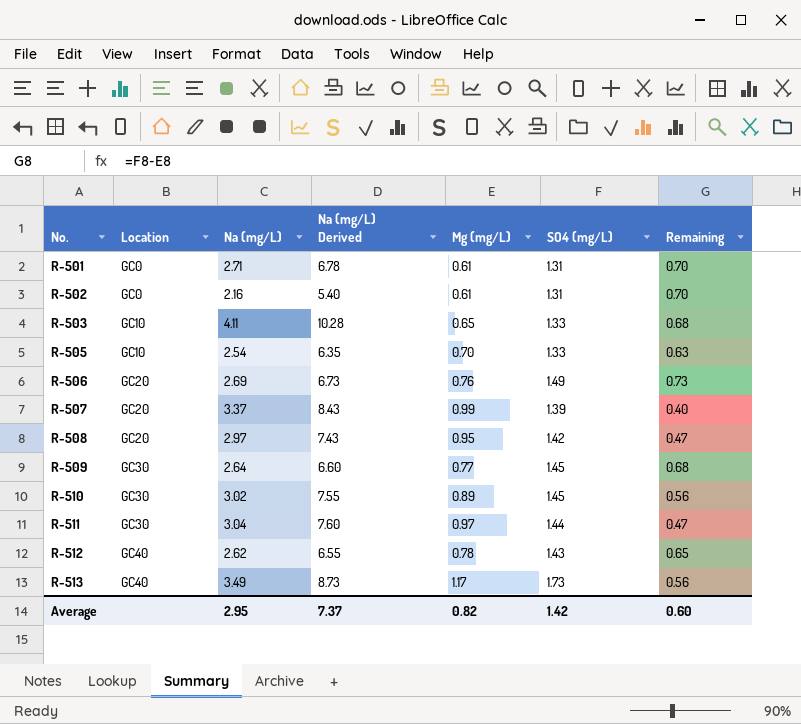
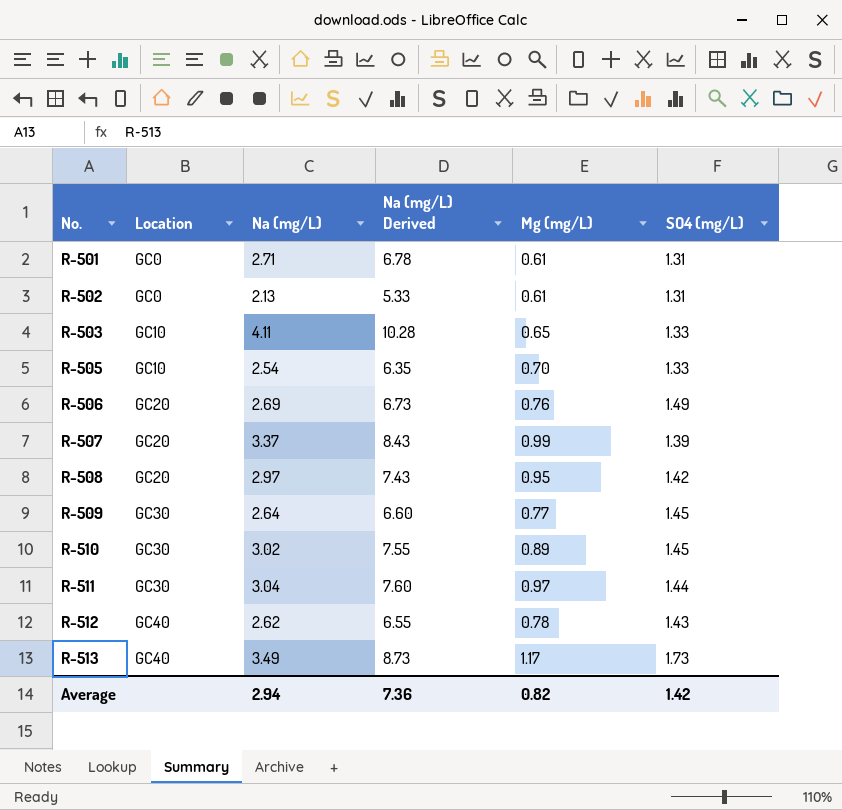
column Remaining | formula: [SO4 (mg/L)] - [Mg (mg/L)] -> none
R-502 | Na (mg/L): 2.16 -> 2.13
R-502 | Na (mg/L) Derived: 5.40 -> 5.33
Average | Na (mg/L): 2.95 -> 2.94
Average | Na (mg/L) Derived: 7.37 -> 7.36

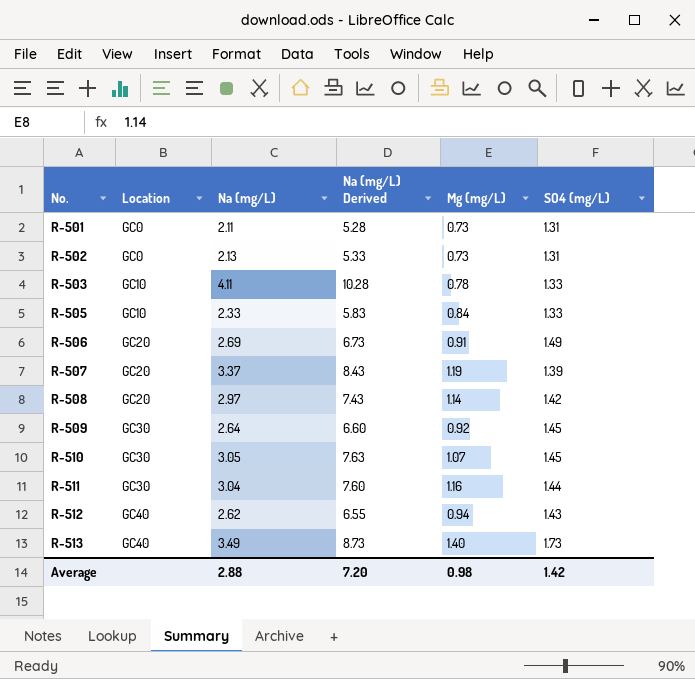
R-501 | Na (mg/L): 2.71 -> 2.11
R-501 | Na (mg/L) Derived: 6.78 -> 5.28
R-501 | Mg (mg/L): 0.61 -> 0.73
R-502 | Mg (mg/L): 0.61 -> 0.73
R-503 | Mg (mg/L): 0.65 -> 0.78
R-505 | Na (mg/L): 2.54 -> 2.33
R-505 | Na (mg/L) Derived: 6.35 -> 5.83
R-505 | Mg (mg/L): 0.70 -> 0.84
R-506 | Mg (mg/L): 0.76 -> 0.91
R-507 | Mg (mg/L): 0.99 -> 1.19
R-508 | Mg (mg/L): 0.95 -> 1.14
R-509 | Mg (mg/L): 0.77 -> 0.92
R-510 | Na (mg/L): 3.02 -> 3.05
R-510 | Na (mg/L) Derived: 7.55 -> 7.63
R-510 | Mg (mg/L): 0.89 -> 1.07
R-511 | Mg (mg/L): 0.97 -> 1.16
R-512 | Mg (mg/L): 0.78 -> 0.94
R-513 | Mg (mg/L): 1.17 -> 1.40
Average | Na (mg/L): 2.94 -> 2.88
Average | Na (mg/L) Derived: 7.36 -> 7.20
Average | Mg (mg/L): 0.82 -> 0.98

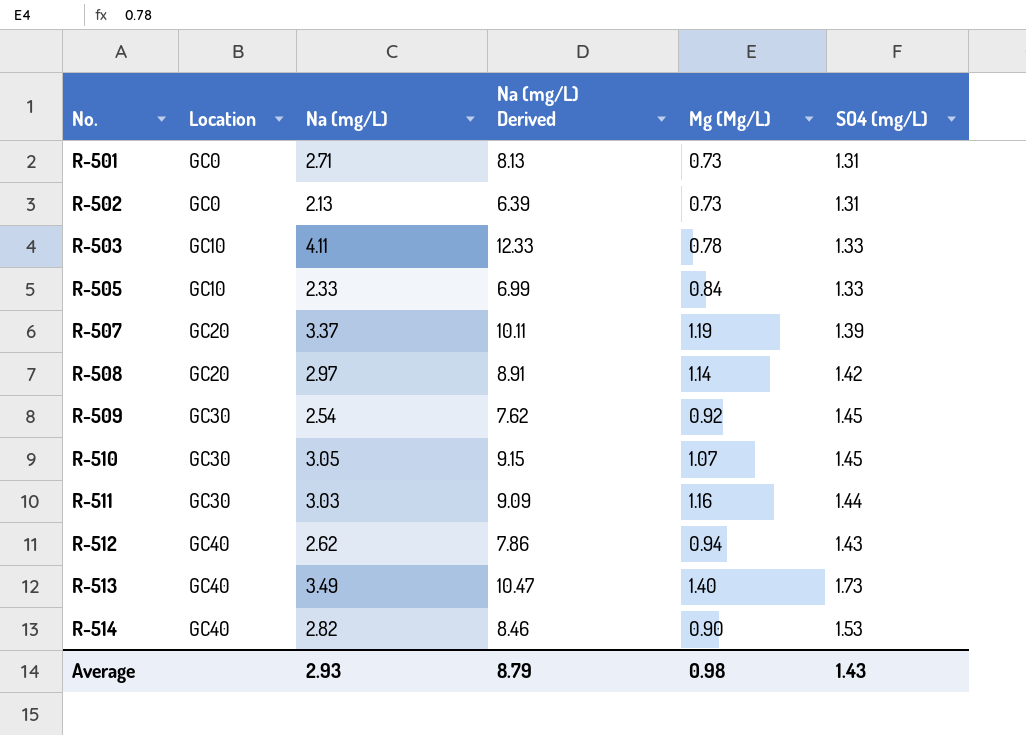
column Na (mg/L) Derived | formula: [Na (mg/L)] * 2.5 -> [Na (mg/L)] * 3
column name: Mg (mg/L) -> Mg (Mg/L)
row R-506: GC20 | 2.69 | 6.73 | 0.91 | 1.49 -> none
R-501 | Na (mg/L): 2.11 -> 2.71
R-509 | Na (mg/L): 2.64 -> 2.54
R-511 | Na (mg/L): 3.04 -> 3.03
row R-514: none -> GC40 | 2.82 | 8.46 | 0.90 | 1.53
Average | Na (mg/L): 2.88 -> 2.93
Average | Na (mg/L) Derived: 7.20 -> 8.79
Average | SO4 (mg/L): 1.42 -> 1.43

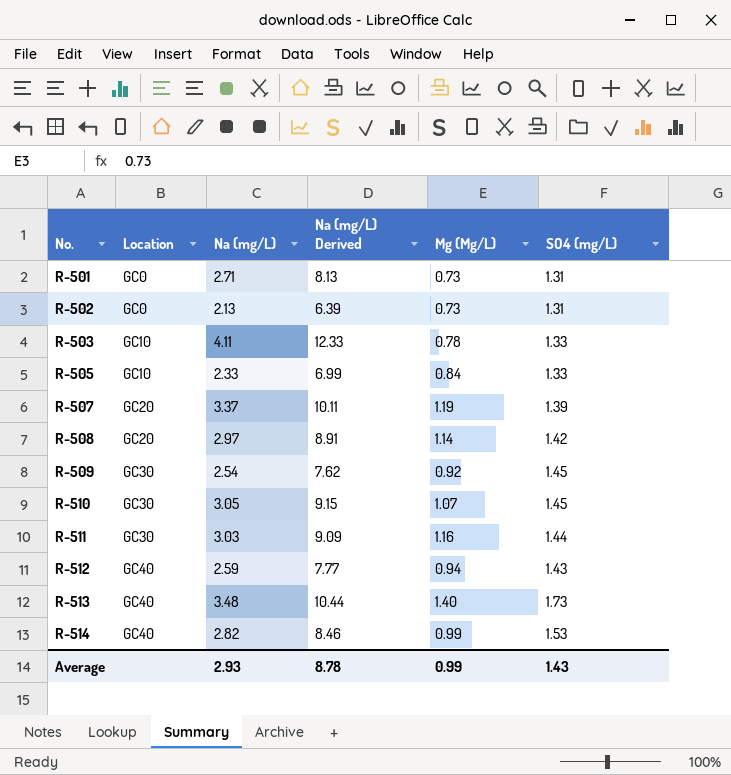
R-512 | Na (mg/L): 2.62 -> 2.59
R-512 | Na (mg/L) Derived: 7.86 -> 7.77
R-513 | Na (mg/L): 3.49 -> 3.48
R-513 | Na (mg/L) Derived: 10.47 -> 10.44
R-514 | Mg (Mg/L): 0.90 -> 0.99
Average | Na (mg/L) Derived: 8.79 -> 8.78
Average | Mg (Mg/L): 0.98 -> 0.99

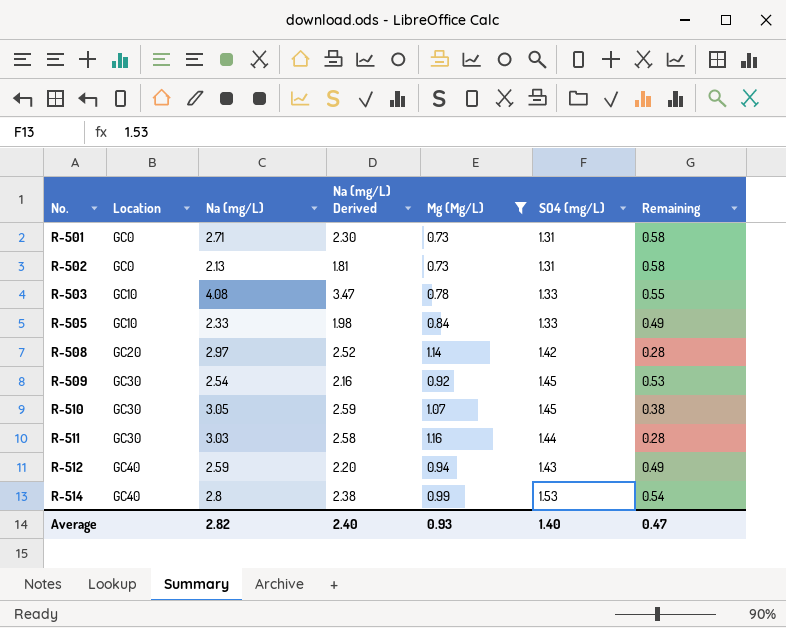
filter: none -> Mg (Mg/L) <= 1.16
column Na (mg/L) Derived | formula: [Na (mg/L)] * 3 -> [Na (mg/L)] * 0.85
column Remaining | formula: none -> [SO4 (mg/L)] - [Mg (Mg/L)]
R-503 | Na (mg/L): 4.11 -> 4.08
R-514 | Na (mg/L): 2.82 -> 2.8
Average | Na (mg/L): 2.93 -> 2.82
Average | Na (mg/L) Derived: 8.78 -> 2.40
Average | Mg (Mg/L): 0.99 -> 0.93
Average | SO4 (mg/L): 1.43 -> 1.40

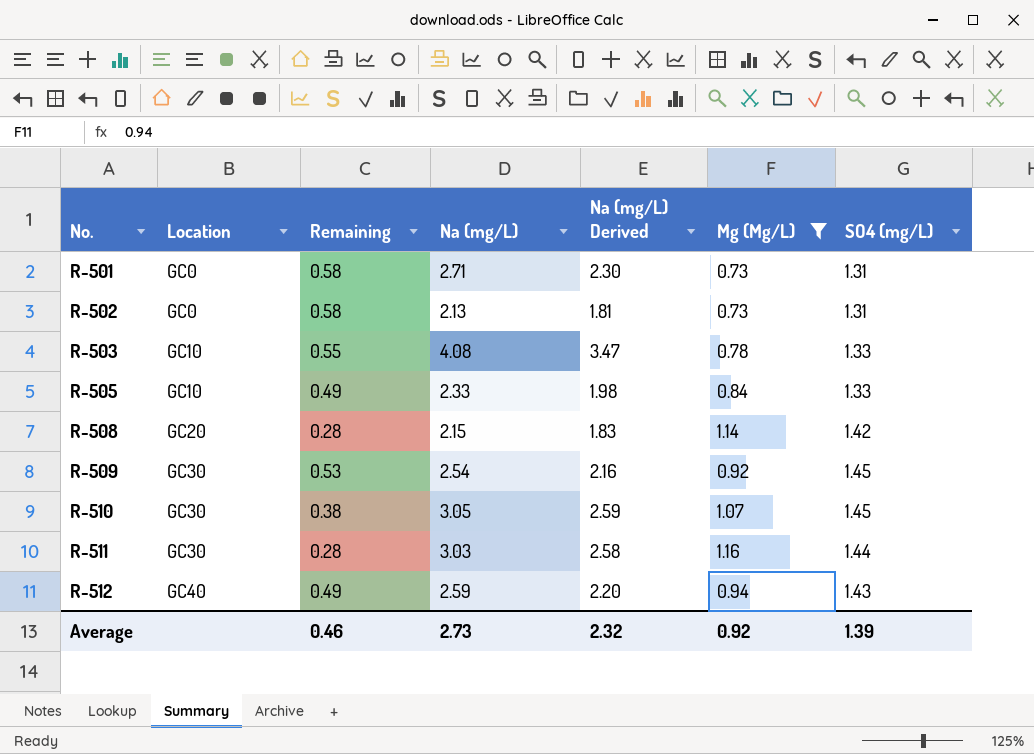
column Remaining | position: 7 -> 3
row R-514: GC40 | 2.8 | 2.38 | 0.99 | 1.53 | 0.54 -> none
R-508 | Na (mg/L): 2.97 -> 2.15
R-508 | Na (mg/L) Derived: 2.52 -> 1.83
Average | Remaining: 0.47 -> 0.46
Average | Na (mg/L): 2.82 -> 2.73
Average | Na (mg/L) Derived: 2.40 -> 2.32
Average | Mg (Mg/L): 0.93 -> 0.92
Average | SO4 (mg/L): 1.40 -> 1.39

